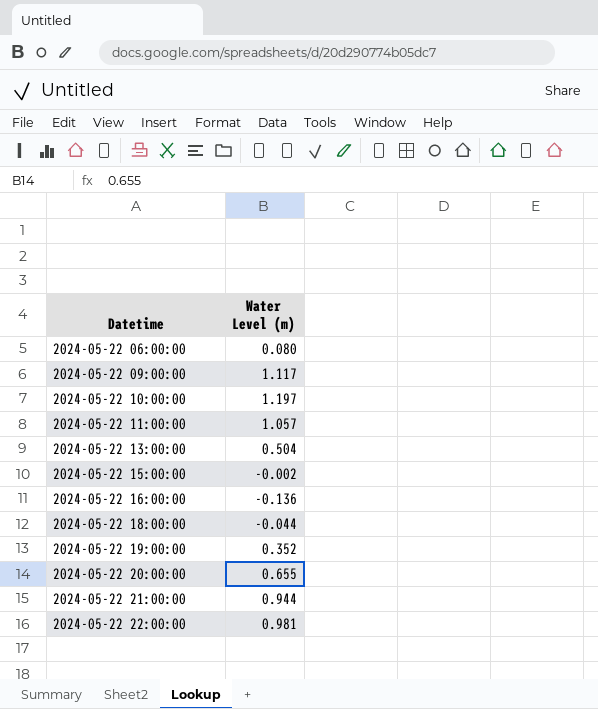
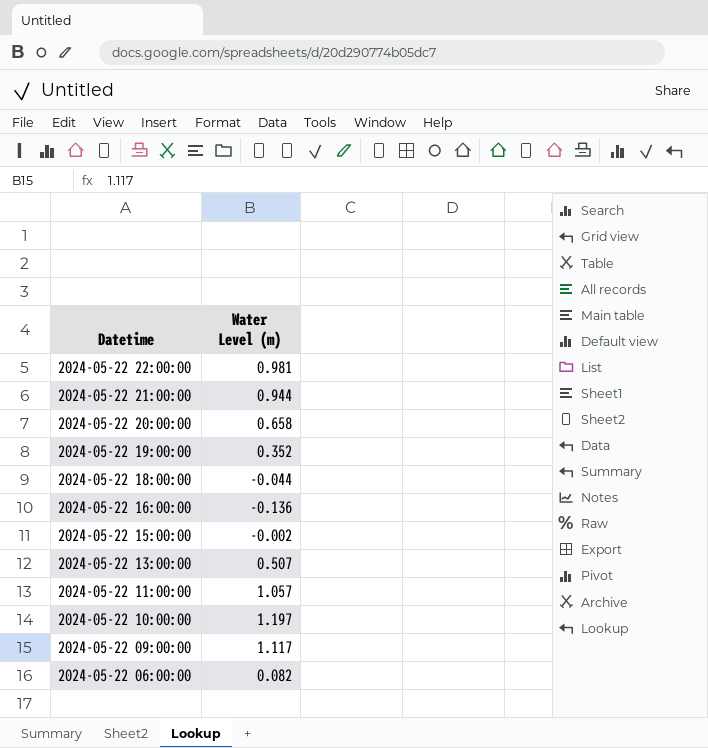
row order: Datetime ascending -> Datetime descending
2024-05-22 20:00:00 | Water Level (m): 0.655 -> 0.658
2024-05-22 13:00:00 | Water Level (m): 0.504 -> 0.507
2024-05-22 06:00:00 | Water Level (m): 0.080 -> 0.082

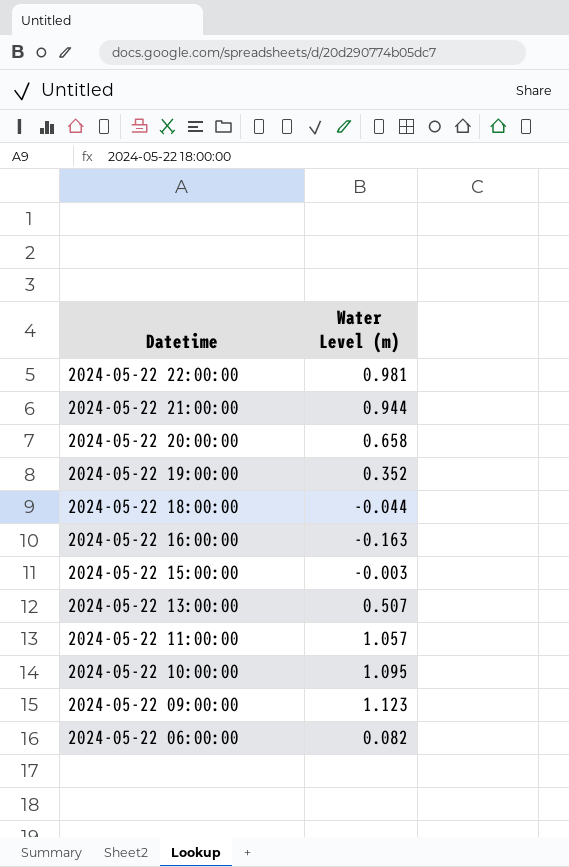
2024-05-22 16:00:00 | Water Level (m): -0.136 -> -0.163
2024-05-22 15:00:00 | Water Level (m): -0.002 -> -0.003
2024-05-22 10:00:00 | Water Level (m): 1.197 -> 1.095
2024-05-22 09:00:00 | Water Level (m): 1.117 -> 1.123

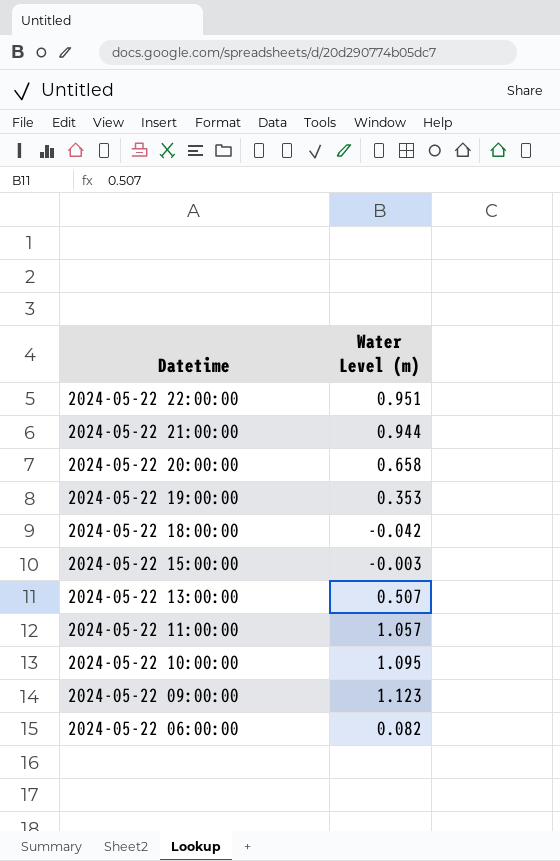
row 2024-05-22 16:00:00: -0.163 -> none
2024-05-22 22:00:00 | Water Level (m): 0.981 -> 0.951
2024-05-22 19:00:00 | Water Level (m): 0.352 -> 0.353
2024-05-22 18:00:00 | Water Level (m): -0.044 -> -0.042

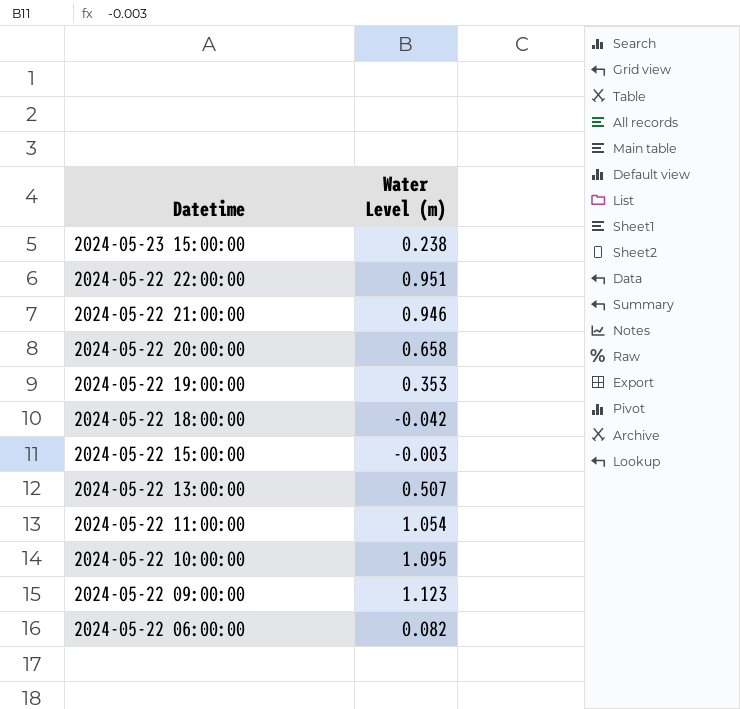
row 2024-05-23 15:00:00: none -> 0.238
2024-05-22 21:00:00 | Water Level (m): 0.944 -> 0.946
2024-05-22 11:00:00 | Water Level (m): 1.057 -> 1.054

